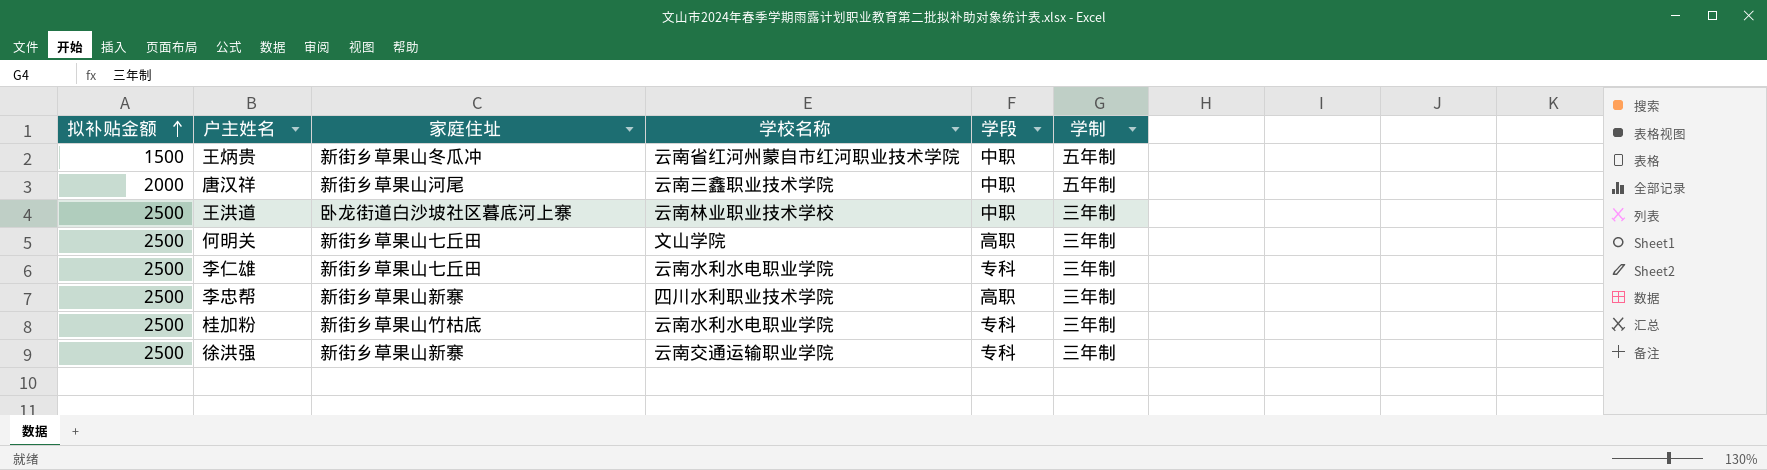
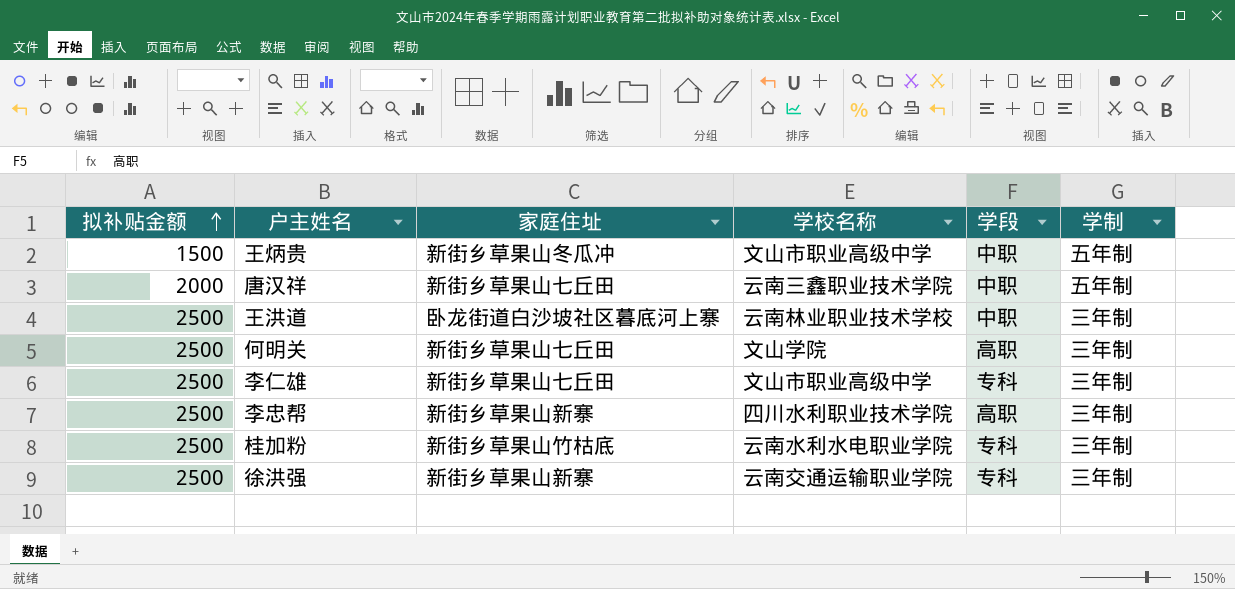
王炳贵 | 学校名称: 云南省红河州蒙自市红河职业技术学院 -> 文山市职业高级中学
唐汉祥 | 家庭住址: 新街乡草果山河尾 -> 新街乡草果山七丘田
李仁雄 | 学校名称: 云南水利水电职业学院 -> 文山市职业高级中学

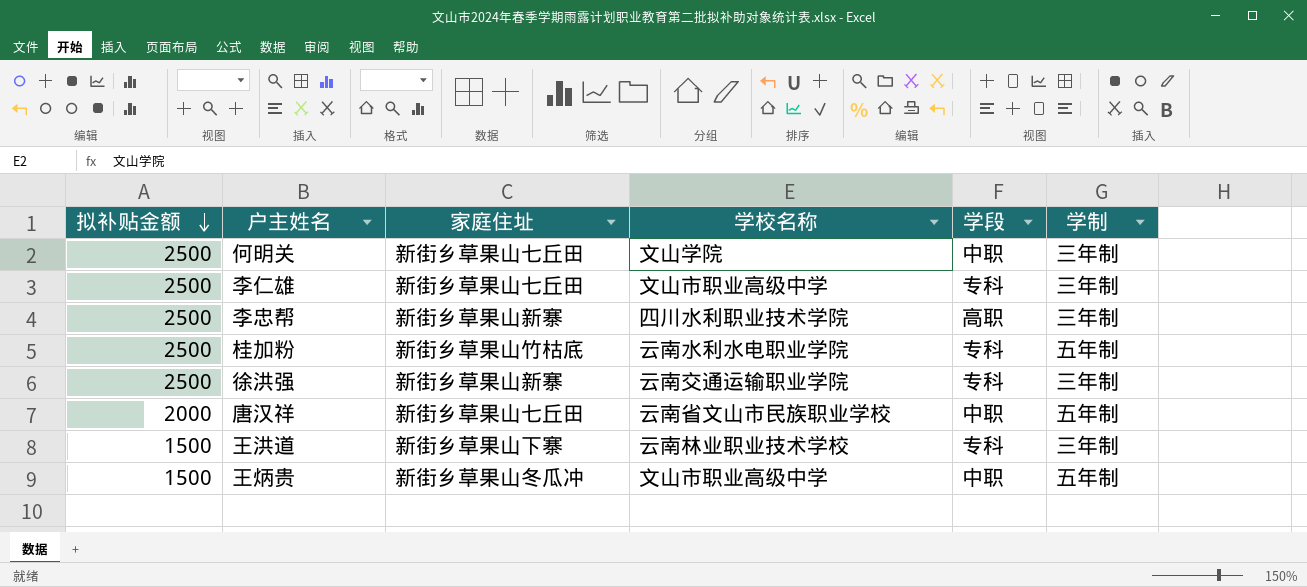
row order: 拟补贴金额 ascending -> 拟补贴金额 descending
何明关 | 学段: 高职 -> 中职
桂加粉 | 学制: 三年制 -> 五年制
唐汉祥 | 学校名称: 云南三鑫职业技术学院 -> 云南省文山市民族职业学校
王洪道 | 拟补贴金额: 2500 -> 1500
王洪道 | 家庭住址: 卧龙街道白沙坡社区暮底河上寨 -> 新街乡草果山下寨
王洪道 | 学段: 中职 -> 专科

